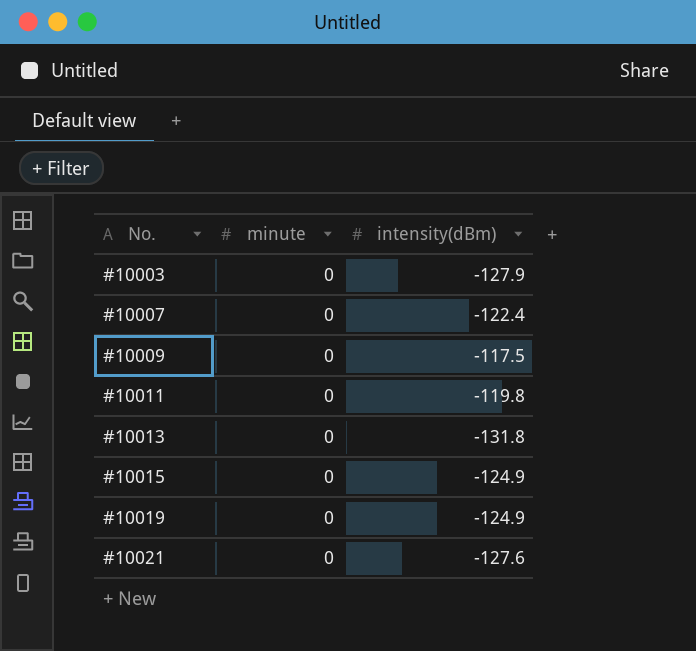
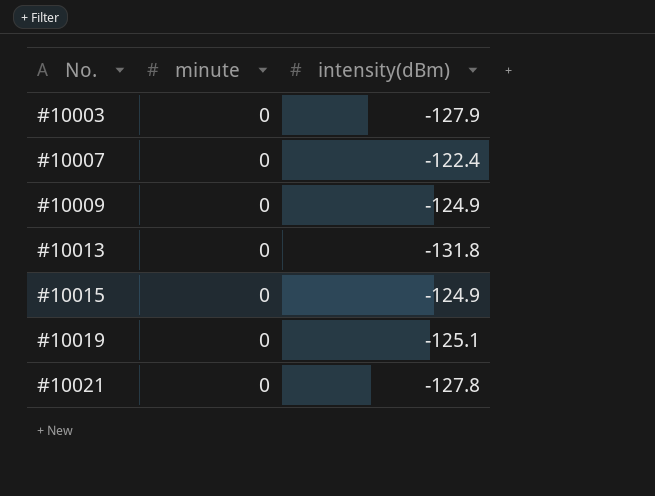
row #10011: 0 | -119.8 -> none
#10009 | intensity(dBm): -117.5 -> -124.9
#10019 | intensity(dBm): -124.9 -> -125.1
#10021 | intensity(dBm): -127.6 -> -127.8

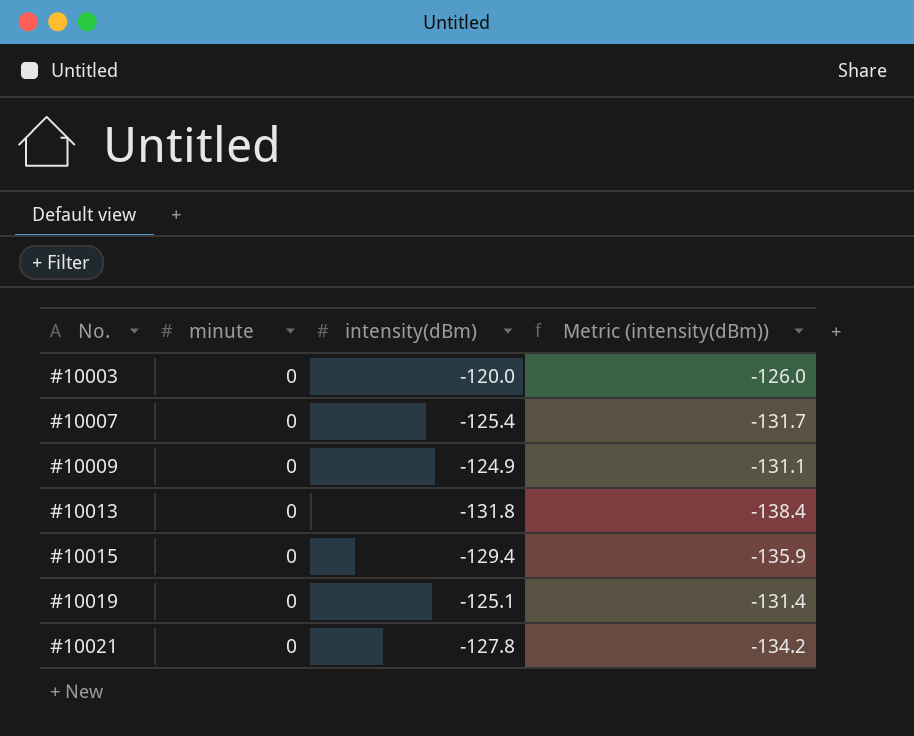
column Metric (intensity(dBm)) | formula: none -> [intensity(dBm)] * 1.05
#10003 | intensity(dBm): -127.9 -> -120.0
#10007 | intensity(dBm): -122.4 -> -125.4
#10015 | intensity(dBm): -124.9 -> -129.4

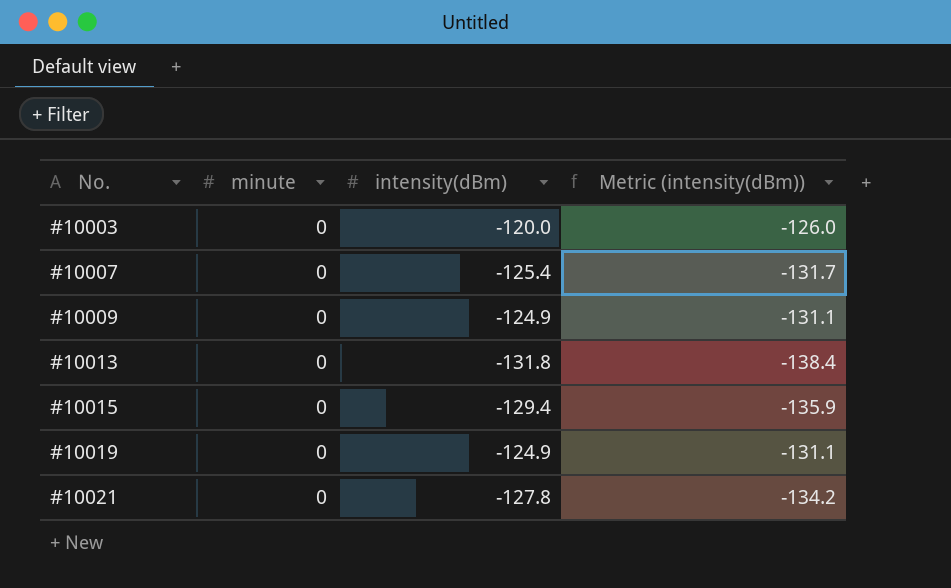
#10019 | intensity(dBm): -125.1 -> -124.9
#10019 | Metric (intensity(dBm)): -131.4 -> -131.1

